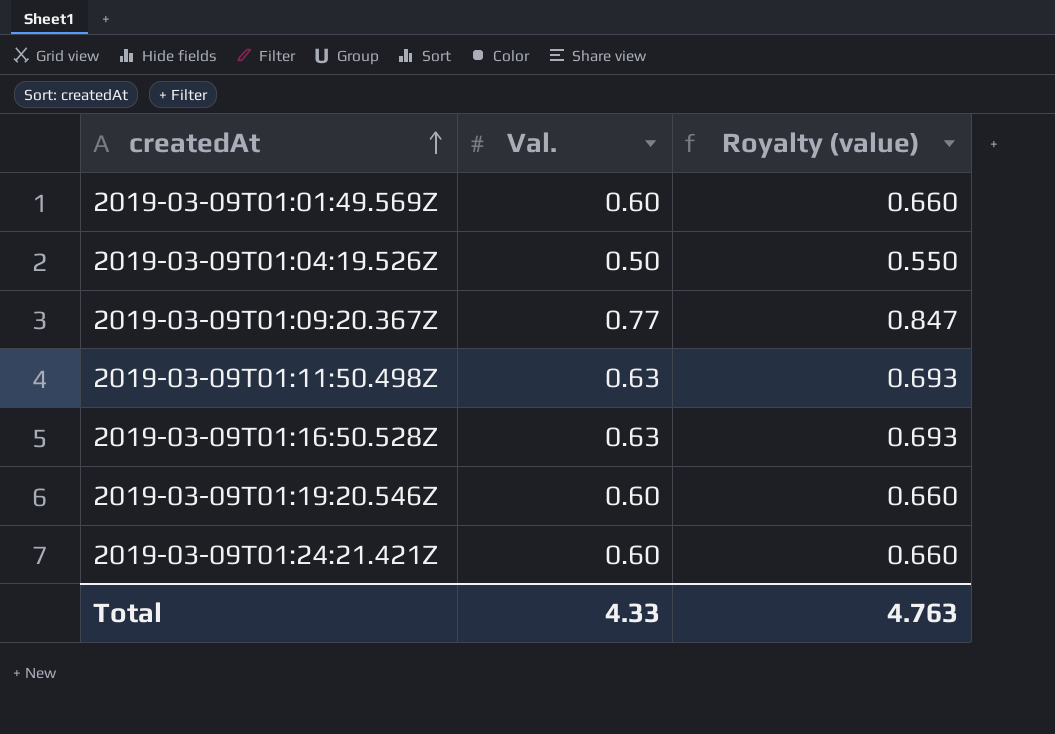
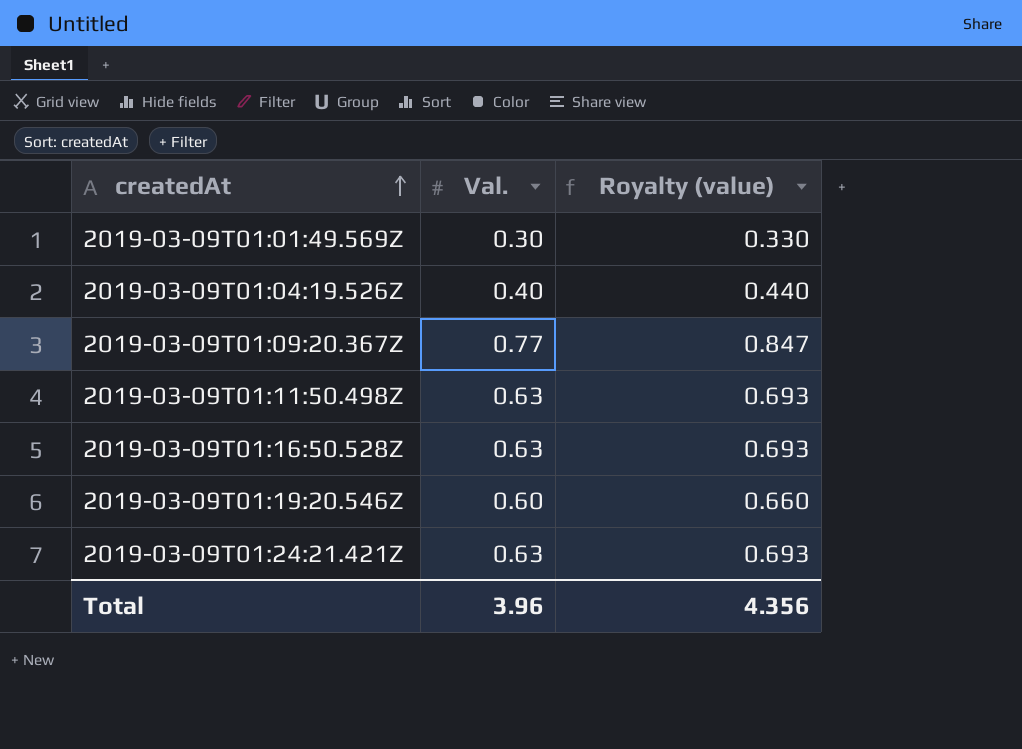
2019-03-09T01:01:49.569Z | Val.: 0.60 -> 0.30
2019-03-09T01:01:49.569Z | Royalty (value): 0.660 -> 0.330
2019-03-09T01:04:19.526Z | Val.: 0.50 -> 0.40
2019-03-09T01:04:19.526Z | Royalty (value): 0.550 -> 0.440
2019-03-09T01:24:21.421Z | Val.: 0.60 -> 0.63
2019-03-09T01:24:21.421Z | Royalty (value): 0.660 -> 0.693
Total | Val.: 4.33 -> 3.96
Total | Royalty (value): 4.763 -> 4.356

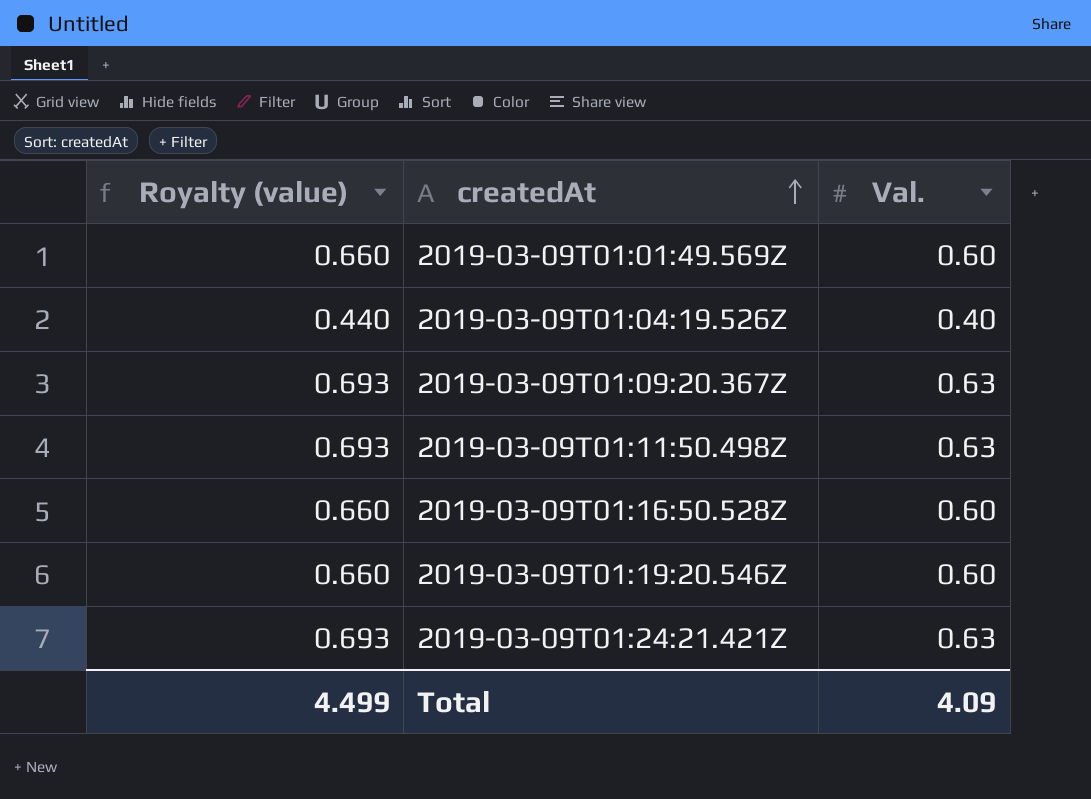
column Royalty (value) | position: 3 -> 1
2019-03-09T01:01:49.569Z | Royalty (value): 0.330 -> 0.660
2019-03-09T01:01:49.569Z | Val.: 0.30 -> 0.60
2019-03-09T01:09:20.367Z | Royalty (value): 0.847 -> 0.693
2019-03-09T01:09:20.367Z | Val.: 0.77 -> 0.63
2019-03-09T01:16:50.528Z | Royalty (value): 0.693 -> 0.660
2019-03-09T01:16:50.528Z | Val.: 0.63 -> 0.60
Total | Royalty (value): 4.356 -> 4.499
Total | Val.: 3.96 -> 4.09

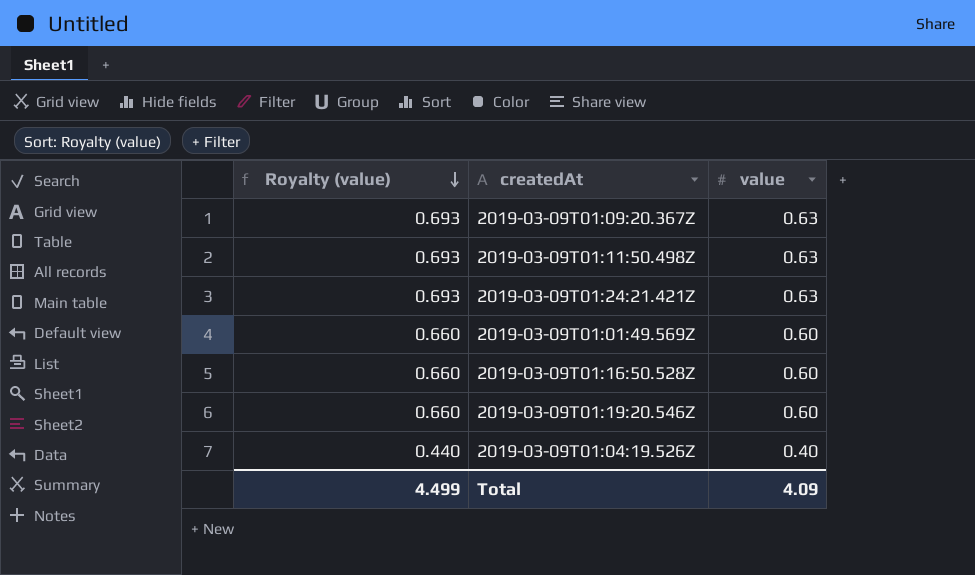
row order: createdAt ascending -> Royalty (value) descending
column name: Val. -> value

